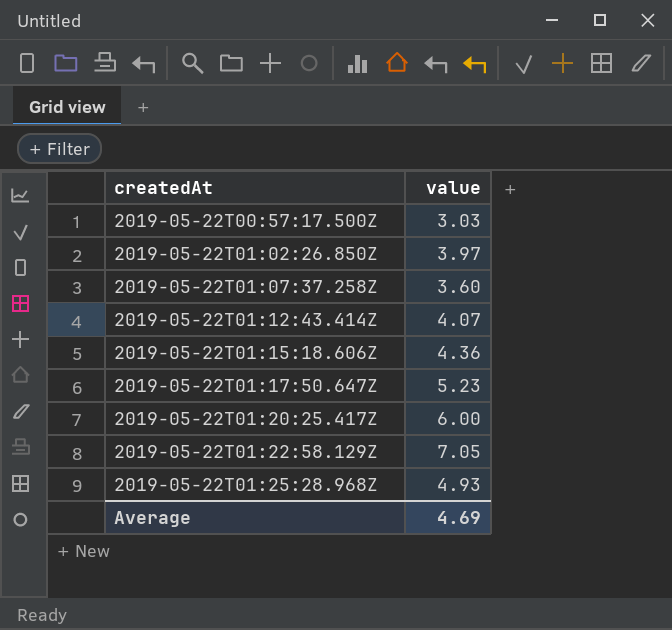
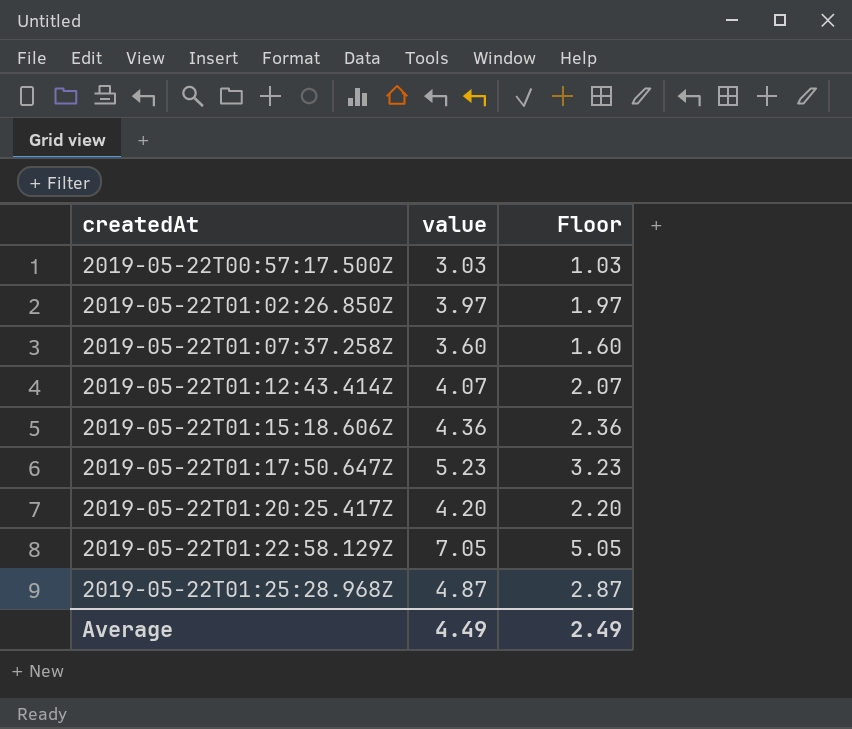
column Floor | formula: none -> [value] - 2
2019-05-22T01:20:25.417Z | value: 6.00 -> 4.20
2019-05-22T01:25:28.968Z | value: 4.93 -> 4.87
Average | value: 4.69 -> 4.49

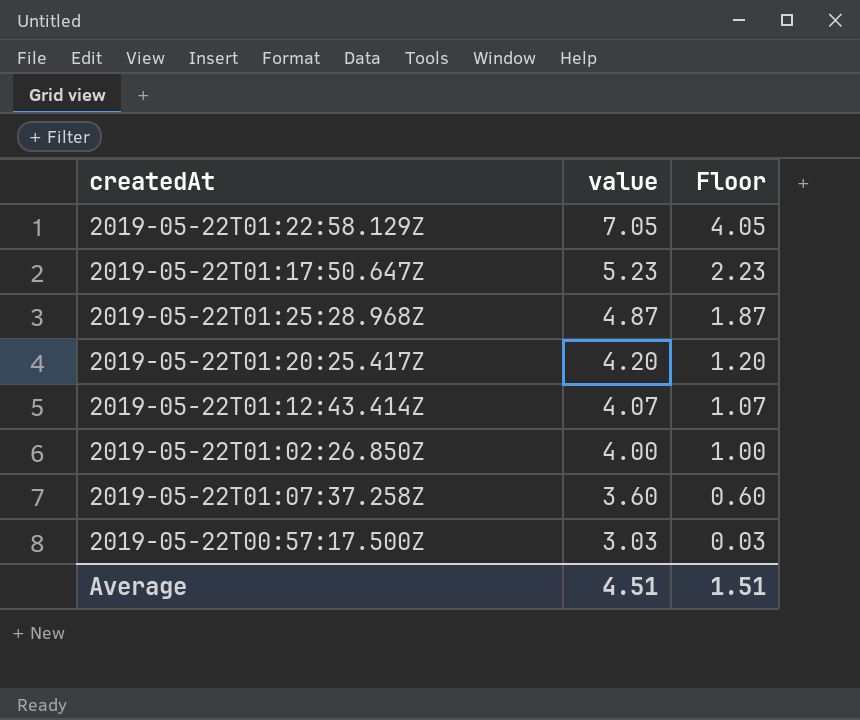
row order: createdAt ascending -> value descending
column Floor | formula: [value] - 2 -> [value] - 3
row 2019-05-22T01:15:18.606Z: 4.36 | 2.36 -> none
2019-05-22T01:02:26.850Z | value: 3.97 -> 4.00
Average | value: 4.49 -> 4.51
Average | Floor: 2.49 -> 1.51

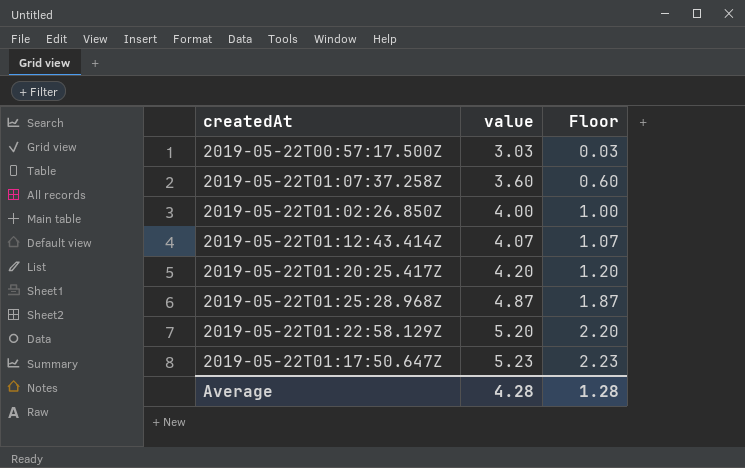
row order: value descending -> value ascending
2019-05-22T01:22:58.129Z | value: 7.05 -> 5.20
2019-05-22T01:22:58.129Z | Floor: 4.05 -> 2.20
Average | value: 4.51 -> 4.28
Average | Floor: 1.51 -> 1.28

